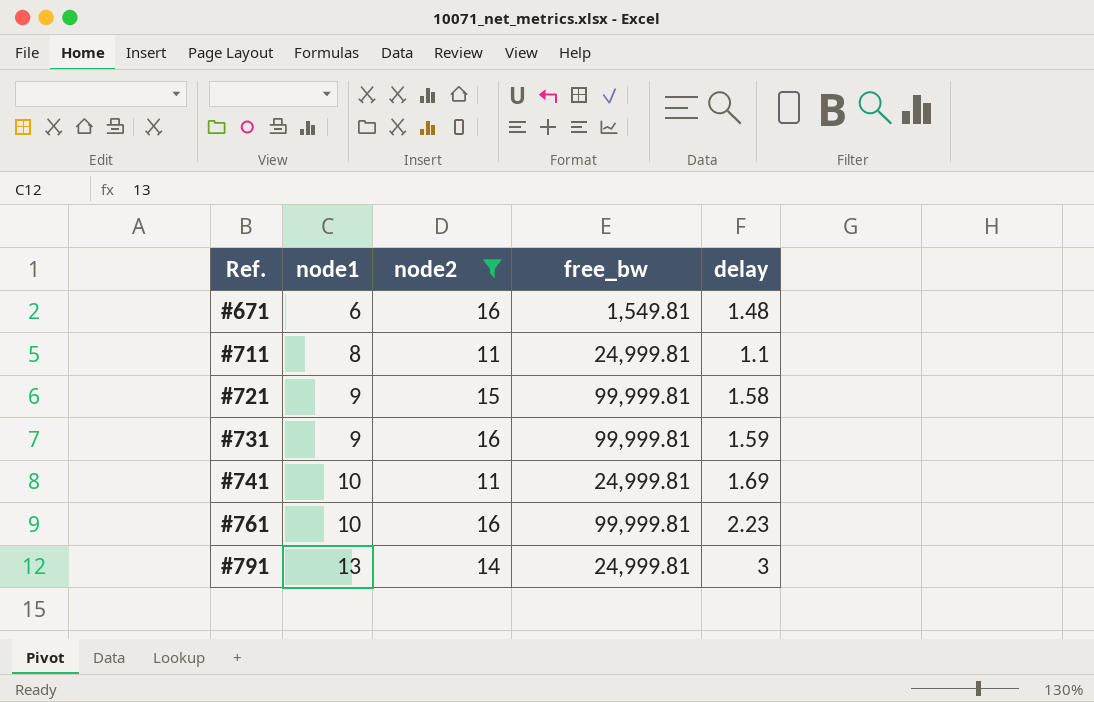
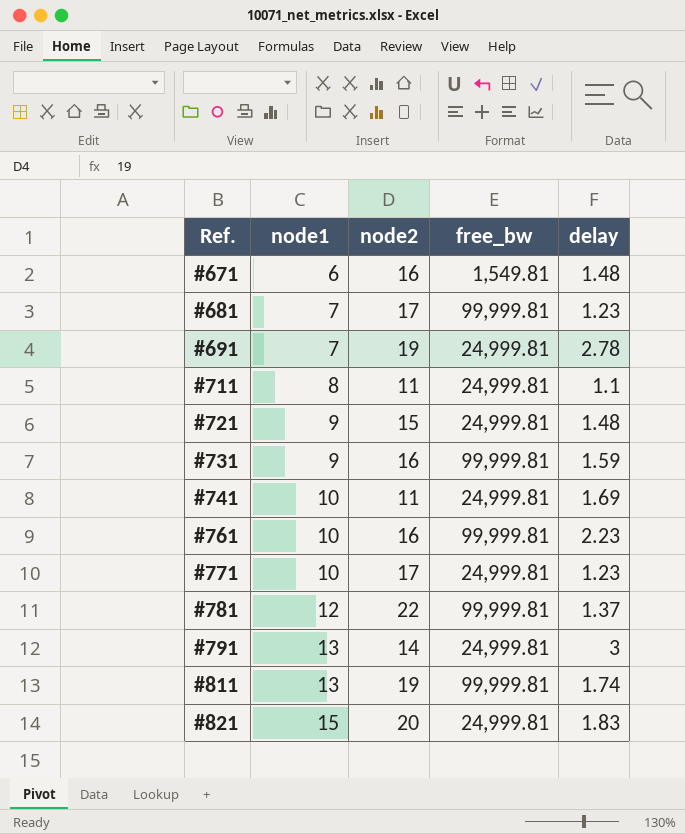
filter: node2 <= 16 -> none
#721 | free_bw: 99,999.81 -> 24,999.81
#721 | delay: 1.58 -> 1.48

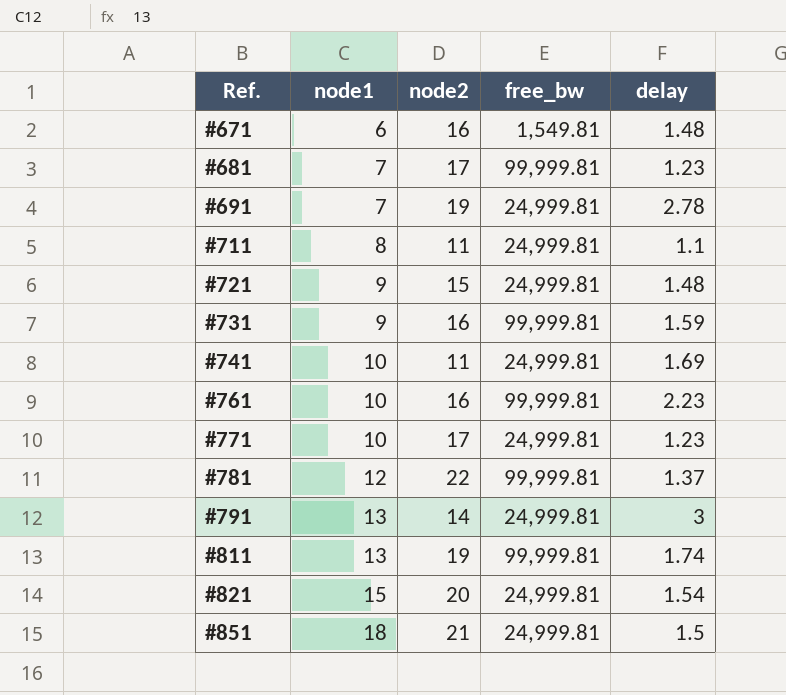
#821 | delay: 1.83 -> 1.54
row #851: none -> 18 | 21 | 24,999.81 | 1.5

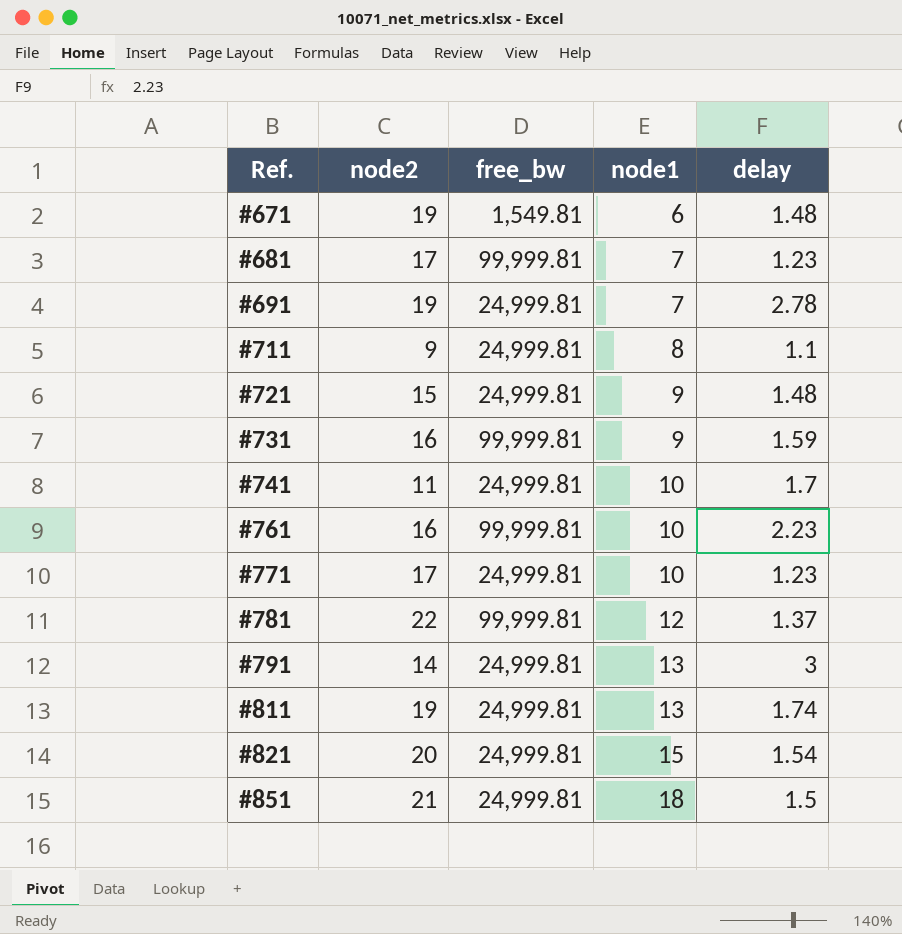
column node1 | position: 2 -> 4
#671 | node2: 16 -> 19
#711 | node2: 11 -> 9
#741 | delay: 1.69 -> 1.7
#811 | free_bw: 99,999.81 -> 24,999.81

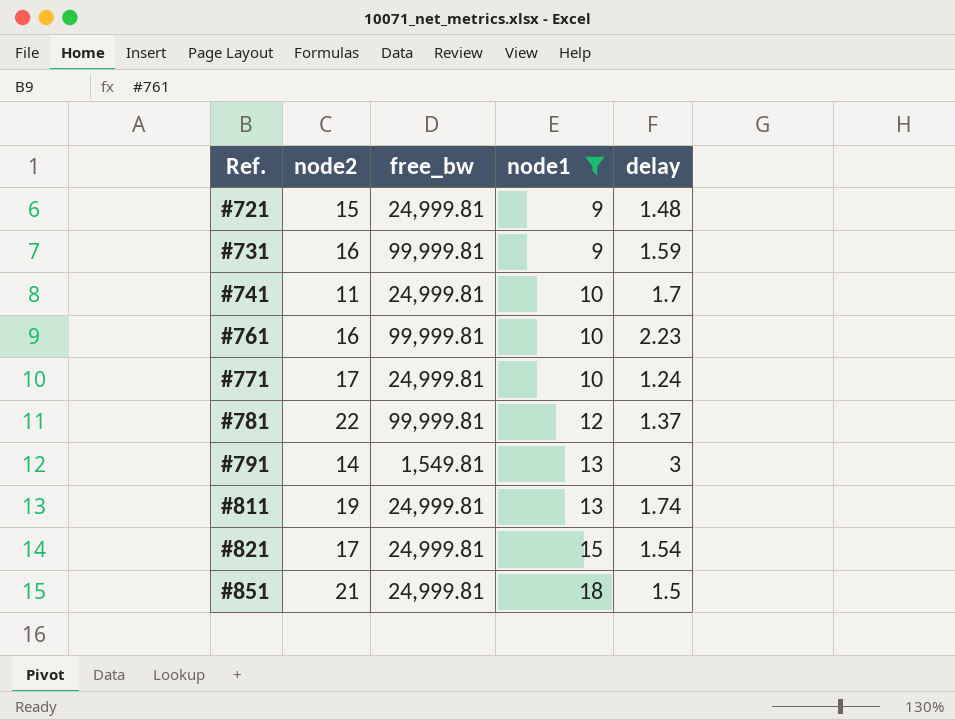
filter: none -> node1 >= 9
#771 | delay: 1.23 -> 1.24
#791 | free_bw: 24,999.81 -> 1,549.81
#821 | node2: 20 -> 17

